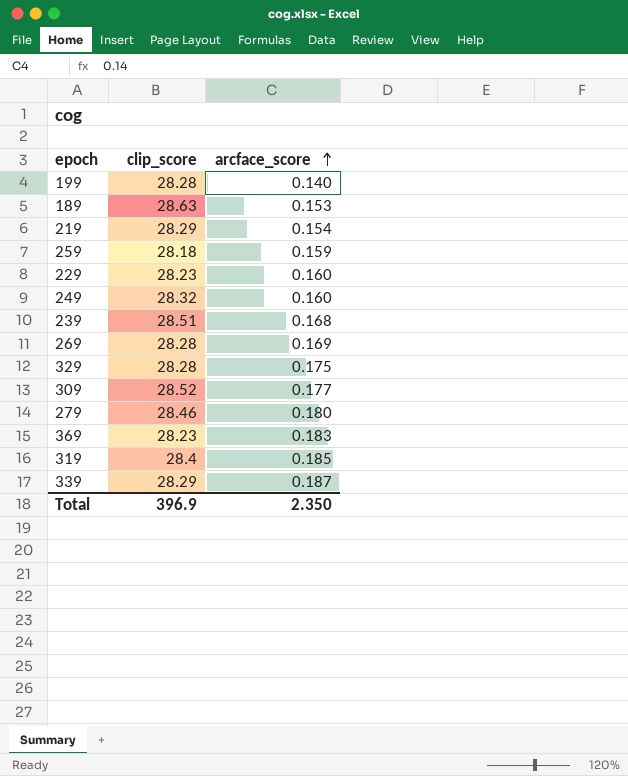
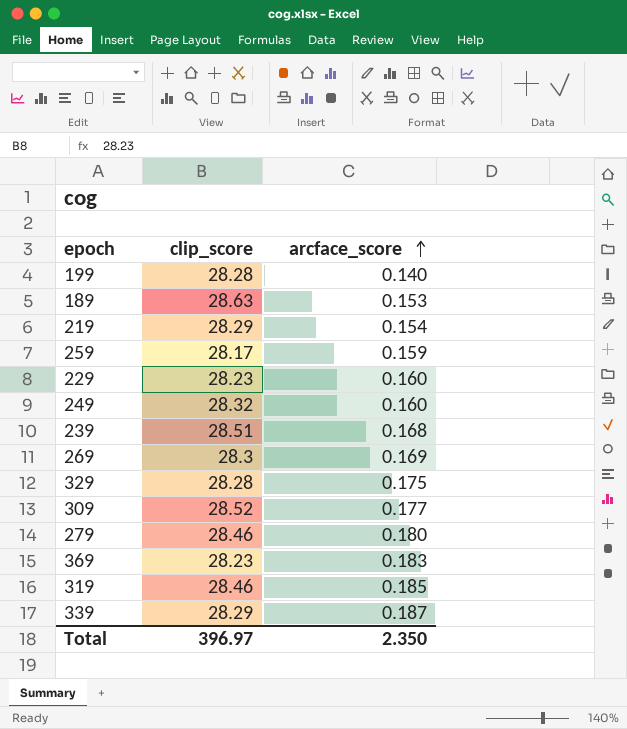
259 | clip_score: 28.18 -> 28.17
269 | clip_score: 28.28 -> 28.3
319 | clip_score: 28.4 -> 28.46
Total | clip_score: 396.9 -> 396.97

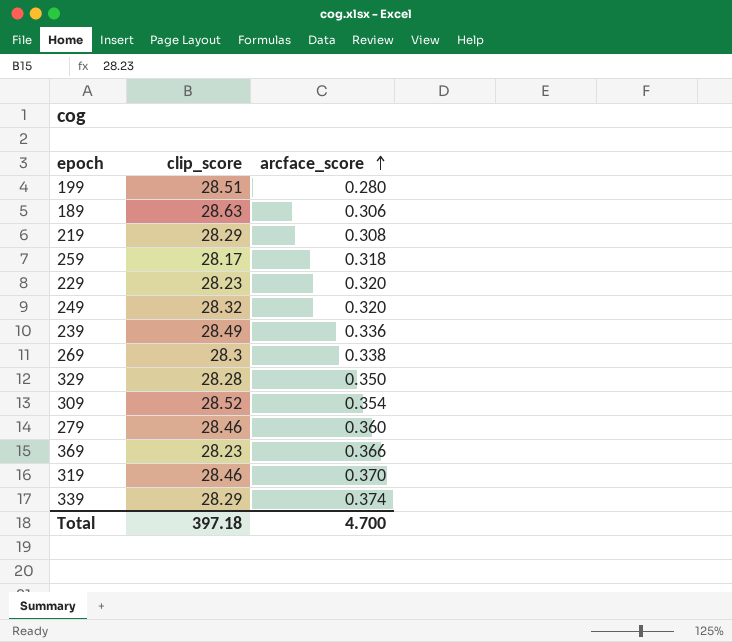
199 | clip_score: 28.28 -> 28.51
199 | arcface_score: 0.140 -> 0.280
189 | arcface_score: 0.153 -> 0.306
219 | arcface_score: 0.154 -> 0.308
259 | arcface_score: 0.159 -> 0.318
229 | arcface_score: 0.160 -> 0.320
249 | arcface_score: 0.160 -> 0.320
239 | clip_score: 28.51 -> 28.49
239 | arcface_score: 0.168 -> 0.336
269 | arcface_score: 0.169 -> 0.338
329 | arcface_score: 0.175 -> 0.350
309 | arcface_score: 0.177 -> 0.354
279 | arcface_score: 0.180 -> 0.360
369 | arcface_score: 0.183 -> 0.366
319 | arcface_score: 0.185 -> 0.370
339 | arcface_score: 0.187 -> 0.374
Total | clip_score: 396.97 -> 397.18
Total | arcface_score: 2.350 -> 4.700

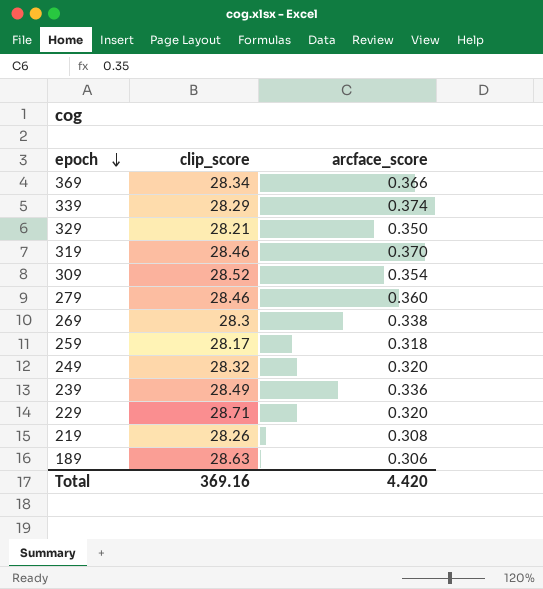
row order: arcface_score ascending -> epoch descending
row 199: 28.51 | 0.280 -> none
369 | clip_score: 28.23 -> 28.34
329 | clip_score: 28.28 -> 28.21
229 | clip_score: 28.23 -> 28.71
219 | clip_score: 28.29 -> 28.26
Total | clip_score: 397.18 -> 369.16
Total | arcface_score: 4.700 -> 4.420

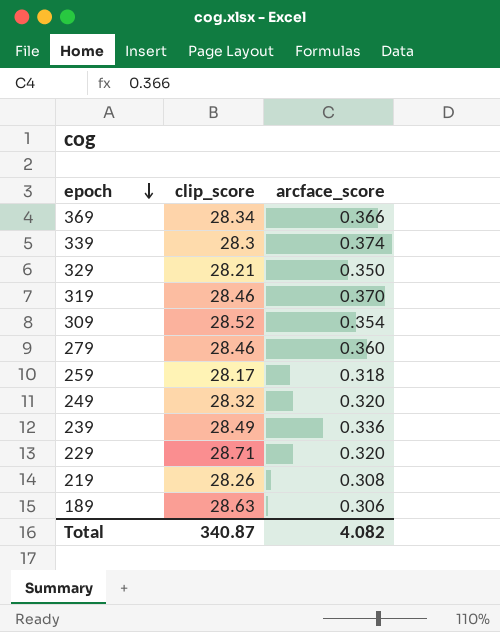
row 269: 28.3 | 0.338 -> none
339 | clip_score: 28.29 -> 28.3
Total | clip_score: 369.16 -> 340.87
Total | arcface_score: 4.420 -> 4.082

